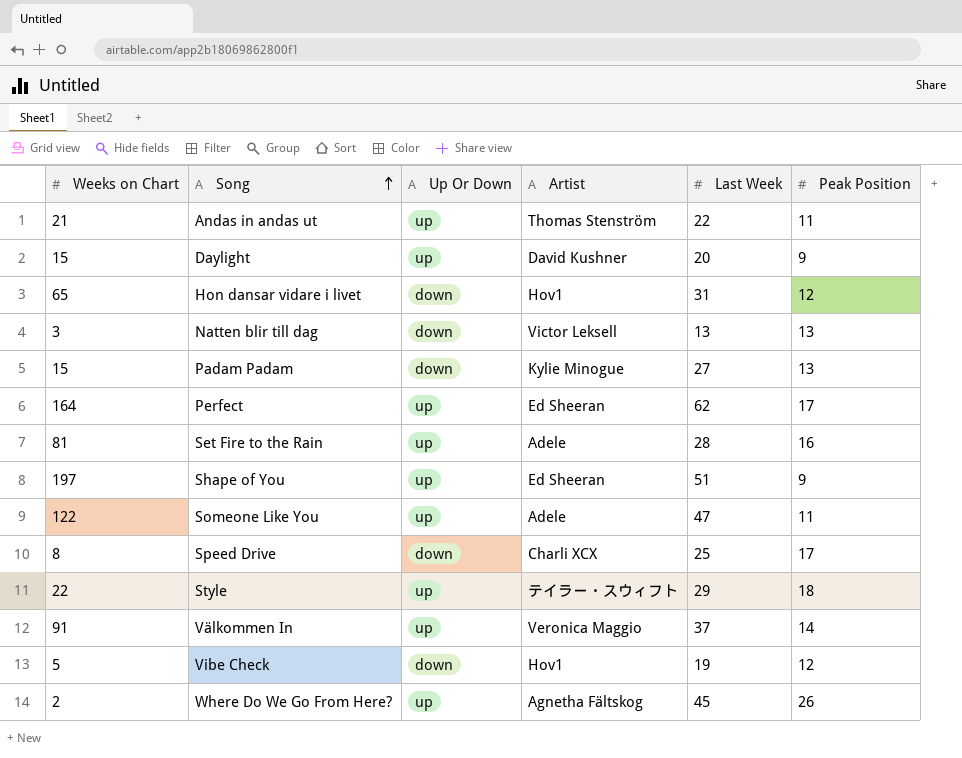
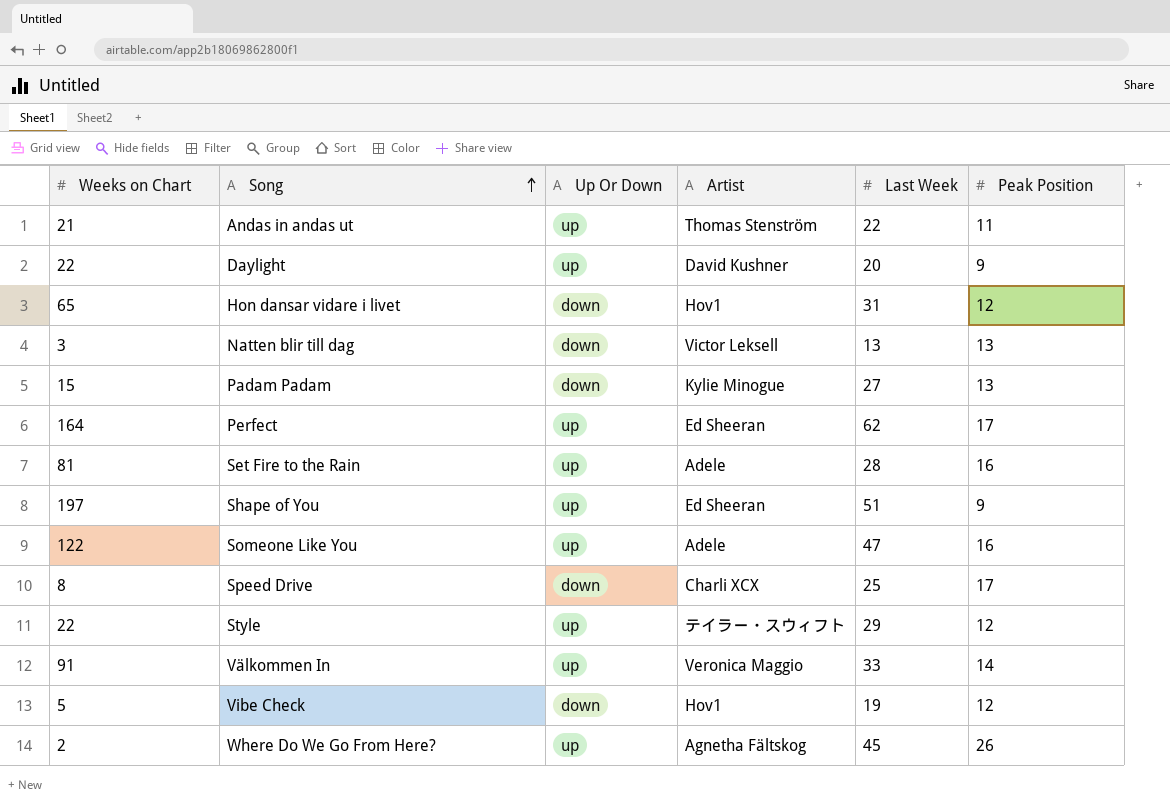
Daylight | Weeks on Chart: 15 -> 22
Someone Like You | Peak Position: 11 -> 16
Style | Peak Position: 18 -> 12
Välkommen In | Last Week: 37 -> 33

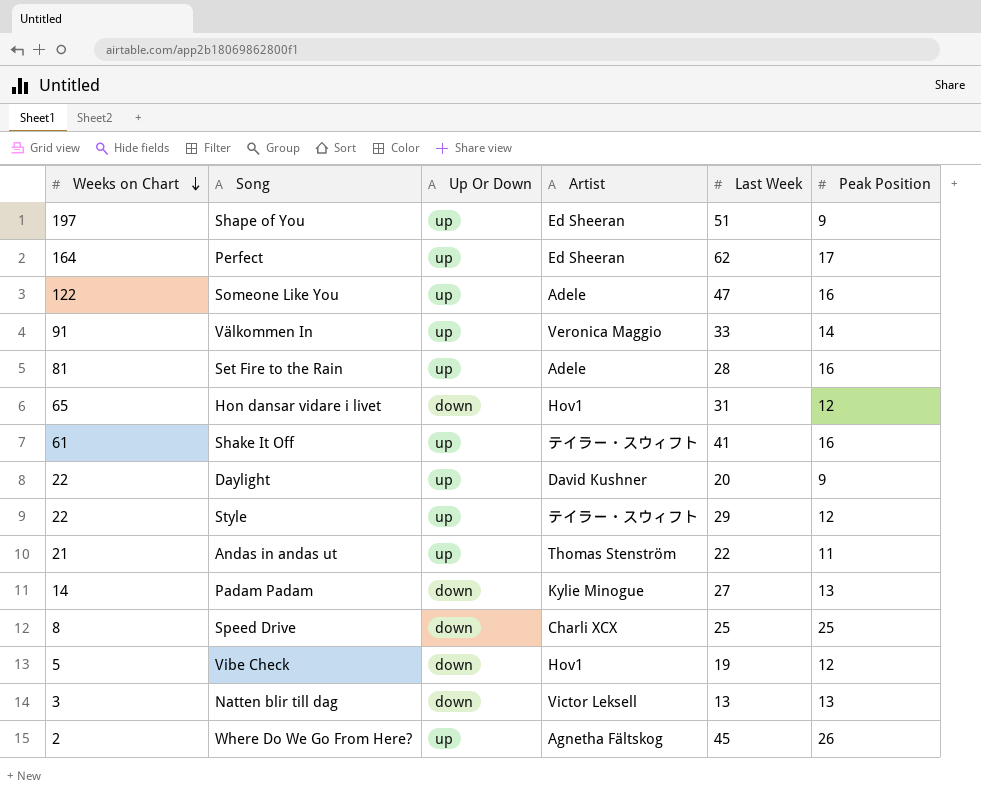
row order: Song ascending -> Weeks on Chart descending
row Shake It Off: none -> 61 | up | テイラー・スウィフト | 41 | 16
Padam Padam | Weeks on Chart: 15 -> 14
Speed Drive | Peak Position: 17 -> 25

